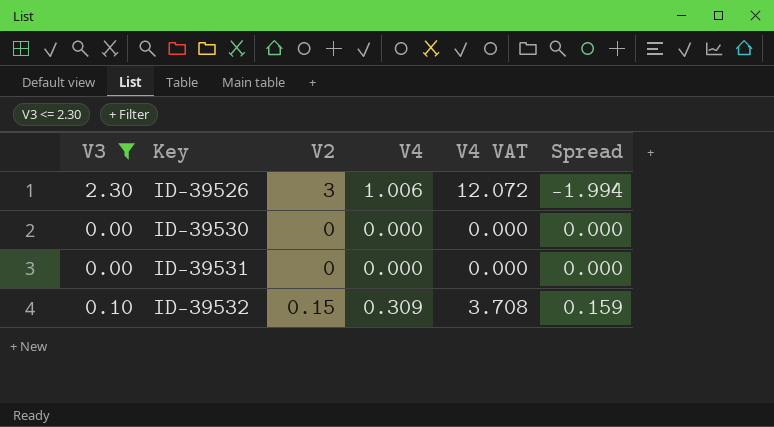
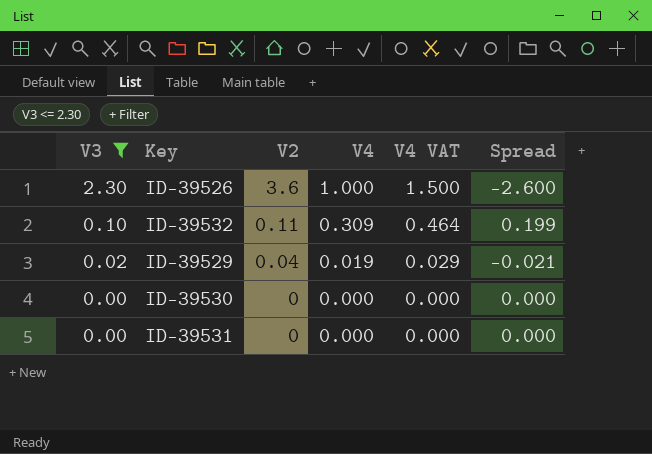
row order: Key ascending -> V3 descending
column V4 VAT | formula: [V4] * 12 -> [V4] * 1.5
ID-39526 | V2: 3 -> 3.6
ID-39526 | V4: 1.006 -> 1.000
ID-39526 | Spread: -1.994 -> -2.600
ID-39532 | V2: 0.15 -> 0.11
ID-39532 | Spread: 0.159 -> 0.199
row ID-39529: none -> 0.02 | 0.04 | 0.019 | 0.029 | -0.021

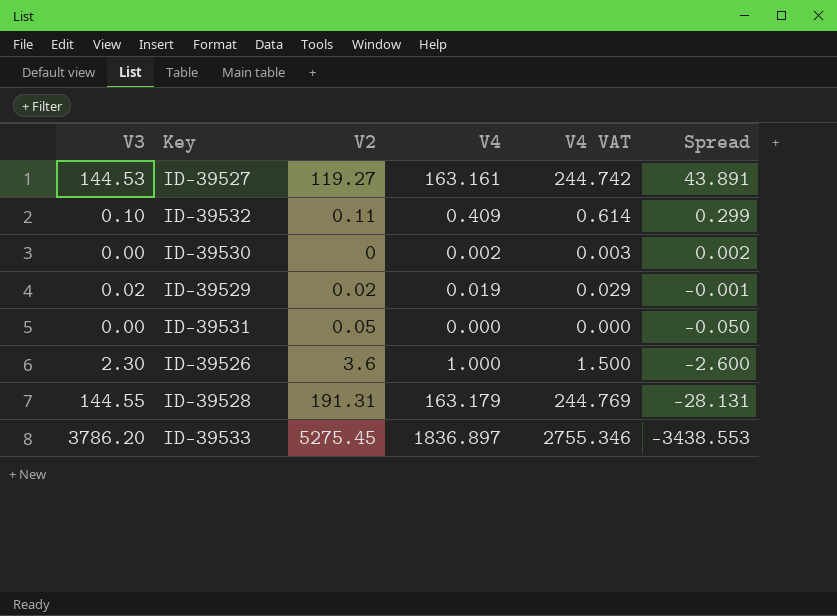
filter: V3 <= 2.30 -> none
row order: V3 descending -> Spread descending
ID-39532 | V4: 0.309 -> 0.409
ID-39532 | V4 VAT: 0.464 -> 0.614
ID-39532 | Spread: 0.199 -> 0.299
ID-39530 | V4: 0.000 -> 0.002
ID-39530 | V4 VAT: 0.000 -> 0.003
ID-39530 | Spread: 0.000 -> 0.002
ID-39529 | V2: 0.04 -> 0.02
ID-39529 | Spread: -0.021 -> -0.001
ID-39531 | V2: 0 -> 0.05
ID-39531 | Spread: 0.000 -> -0.050

